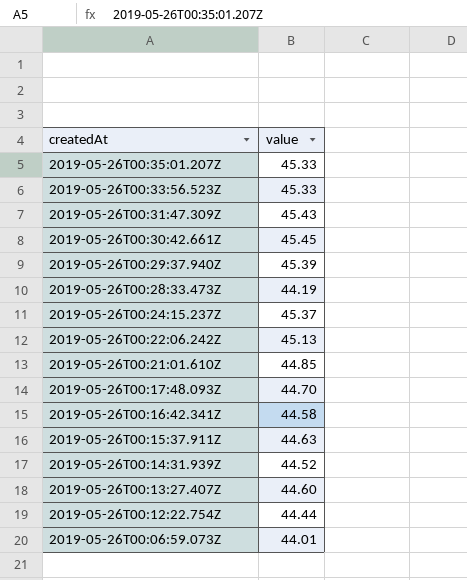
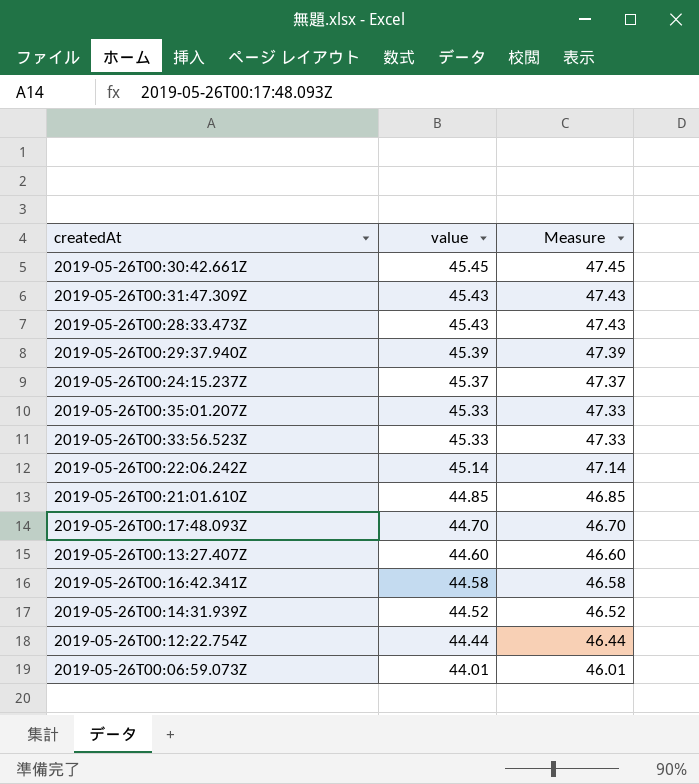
row order: createdAt descending -> value descending
column Measure | formula: none -> [value] + 2
row 2019-05-26T00:15:37.911Z: 44.63 -> none
2019-05-26T00:28:33.473Z | value: 44.19 -> 45.43
2019-05-26T00:22:06.242Z | value: 45.13 -> 45.14

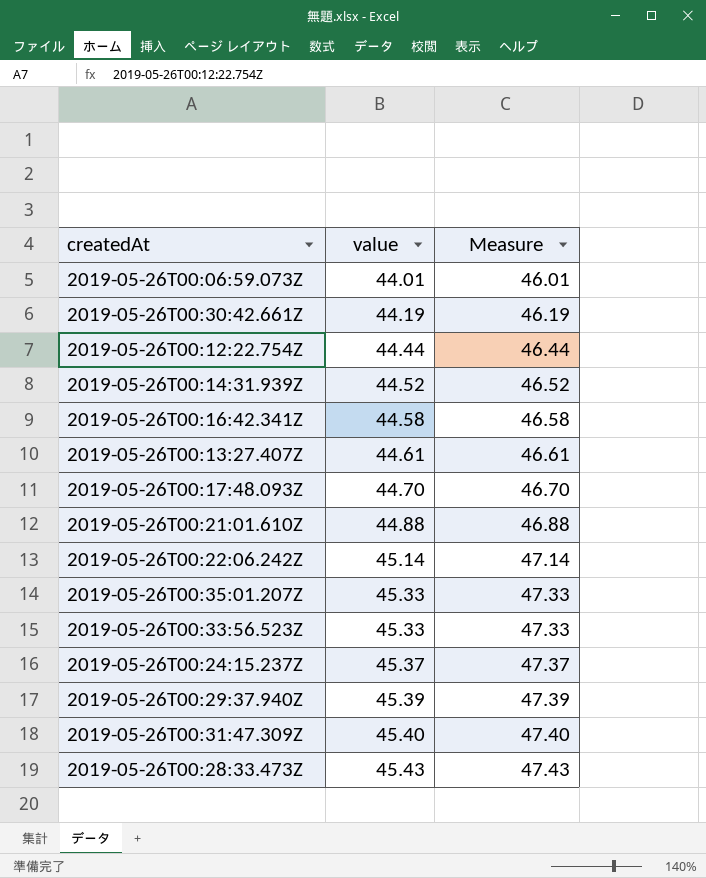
row order: value descending -> value ascending
2019-05-26T00:30:42.661Z | value: 45.45 -> 44.19
2019-05-26T00:30:42.661Z | Measure: 47.45 -> 46.19
2019-05-26T00:13:27.407Z | value: 44.60 -> 44.61
2019-05-26T00:13:27.407Z | Measure: 46.60 -> 46.61
2019-05-26T00:21:01.610Z | value: 44.85 -> 44.88
2019-05-26T00:21:01.610Z | Measure: 46.85 -> 46.88
2019-05-26T00:31:47.309Z | value: 45.43 -> 45.40
2019-05-26T00:31:47.309Z | Measure: 47.43 -> 47.40

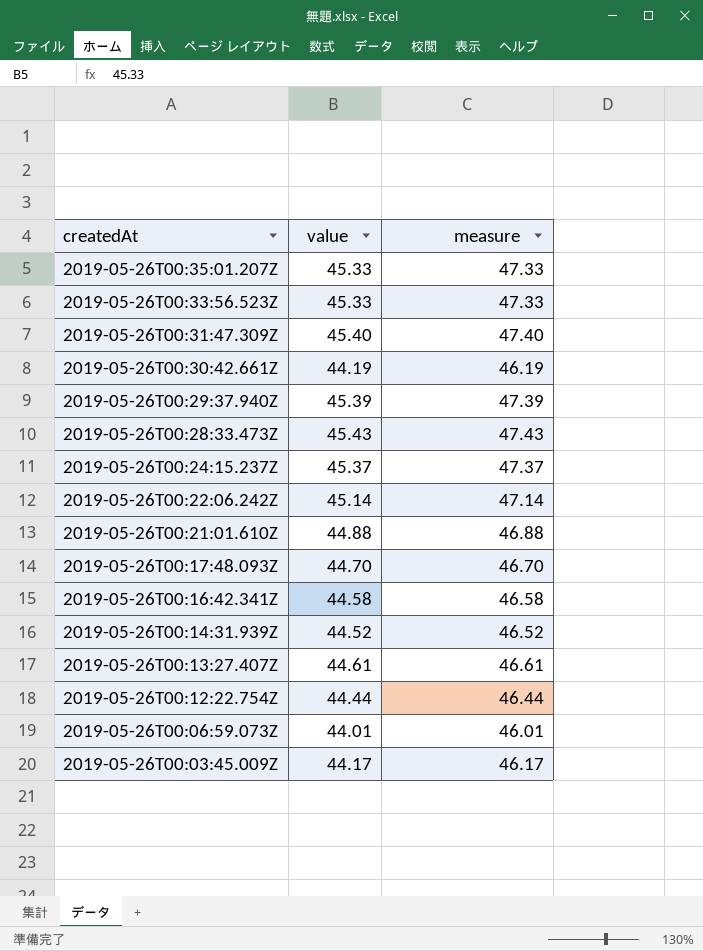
row order: value ascending -> createdAt descending
column name: Measure -> measure
row 2019-05-26T00:03:45.009Z: none -> 44.17 | 46.17

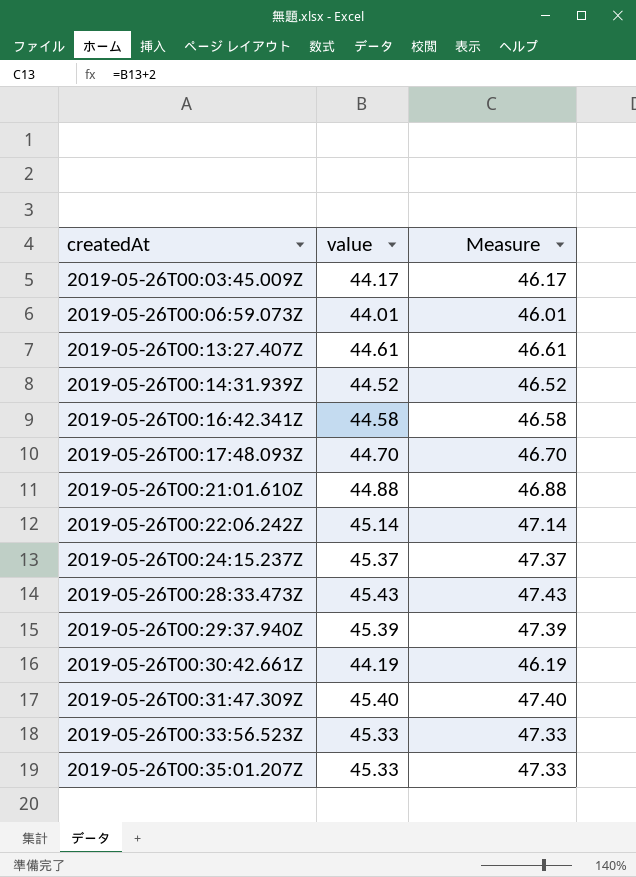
row order: createdAt descending -> createdAt ascending
column name: measure -> Measure
row 2019-05-26T00:12:22.754Z: 44.44 | 46.44 -> none

